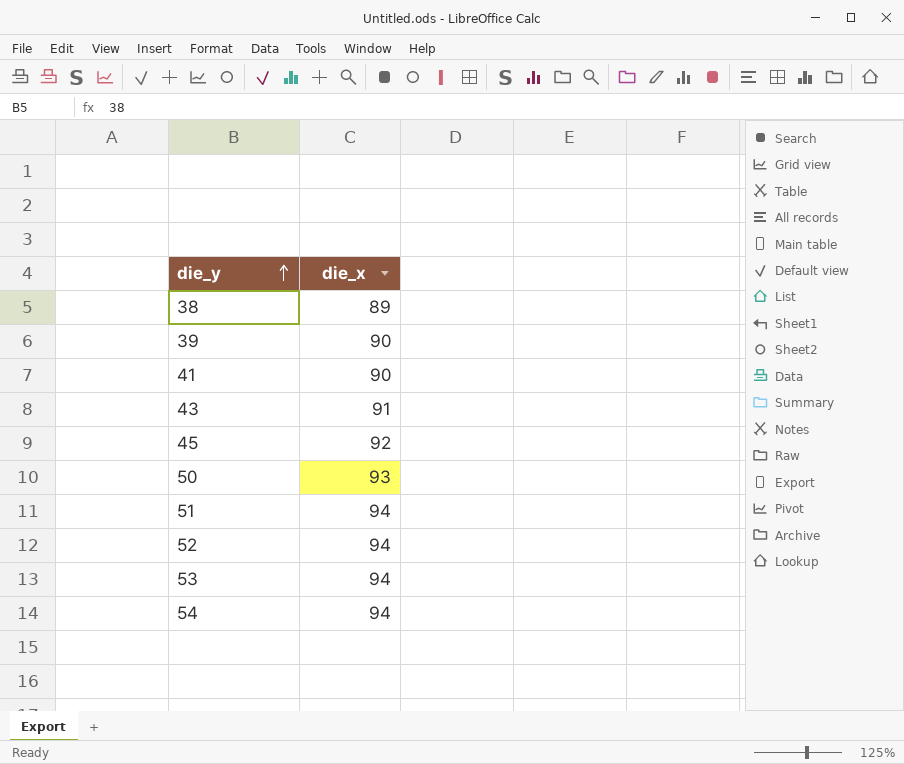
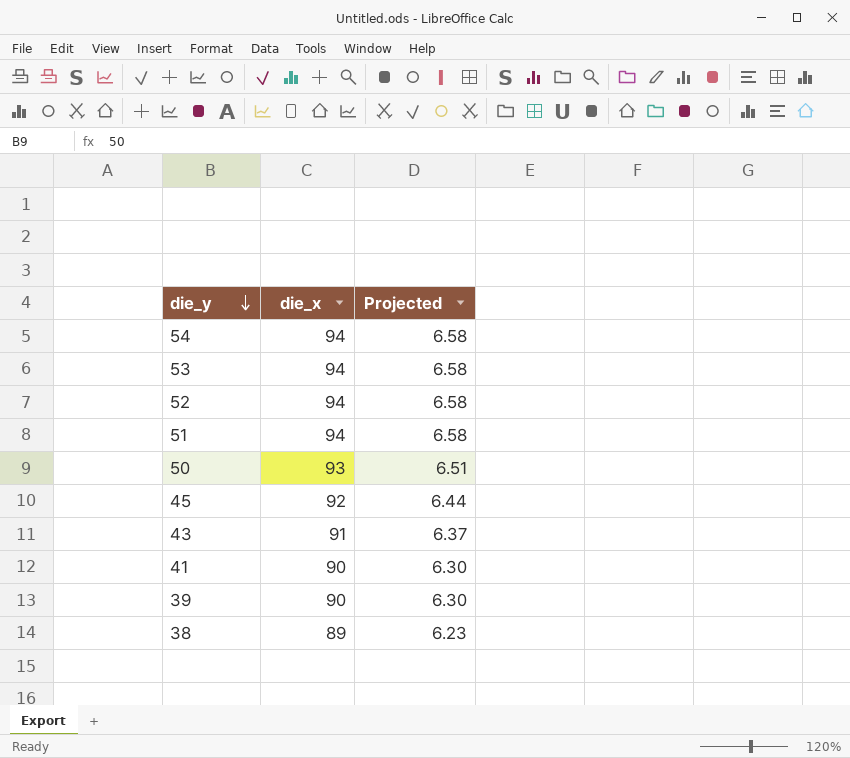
row order: die_y ascending -> die_y descending
column Projected | formula: none -> [die_x] * 0.07

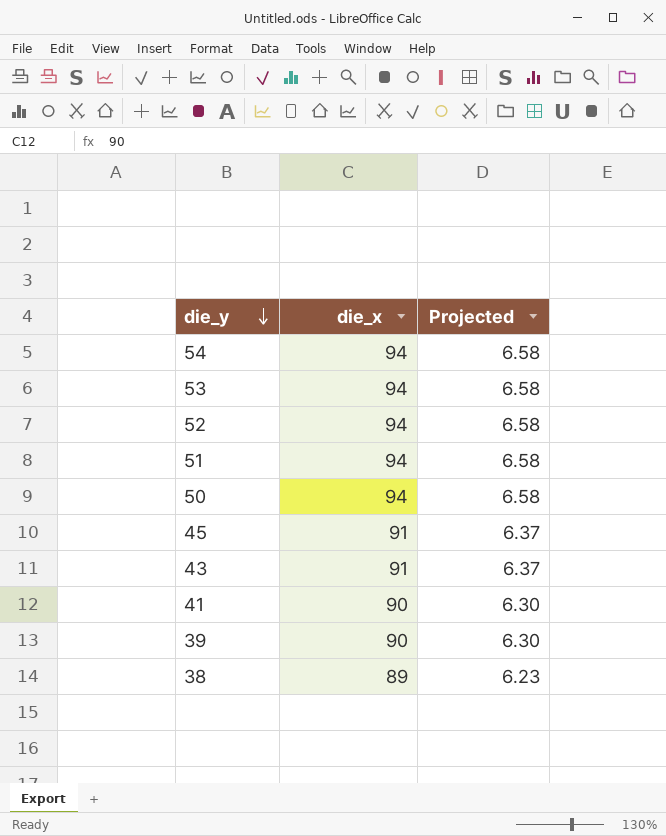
50 | die_x: 93 -> 94
50 | Projected: 6.51 -> 6.58
45 | die_x: 92 -> 91
45 | Projected: 6.44 -> 6.37

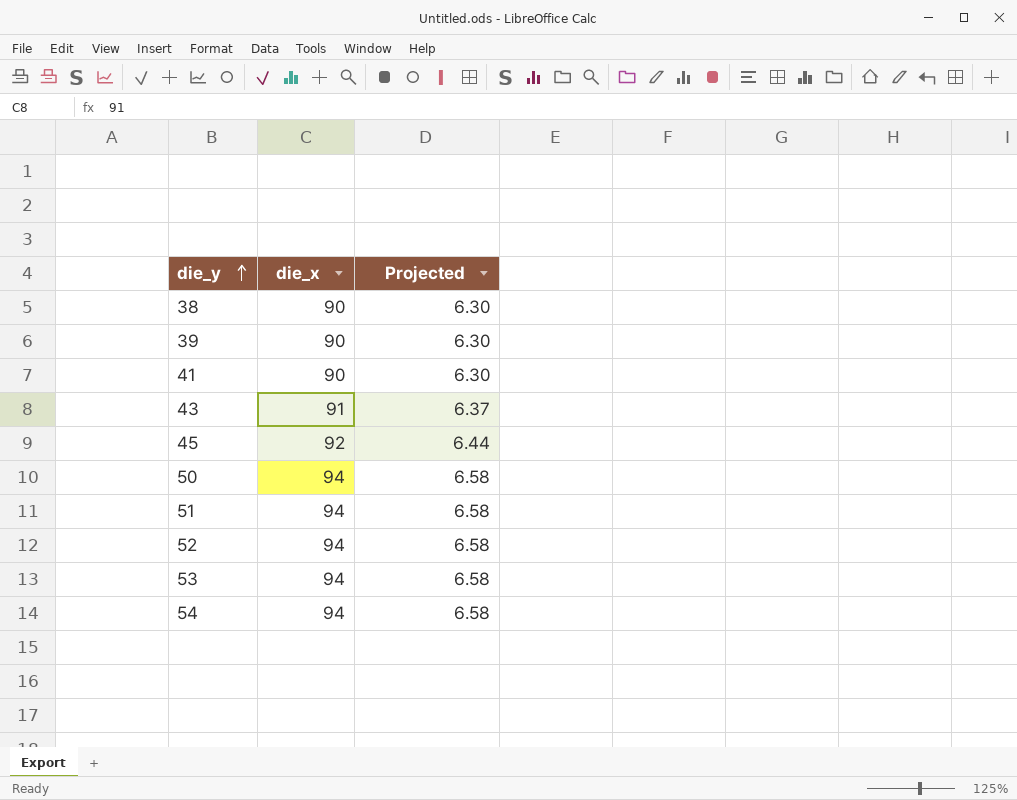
row order: die_y descending -> die_y ascending
38 | die_x: 89 -> 90
38 | Projected: 6.23 -> 6.30
45 | die_x: 91 -> 92
45 | Projected: 6.37 -> 6.44

